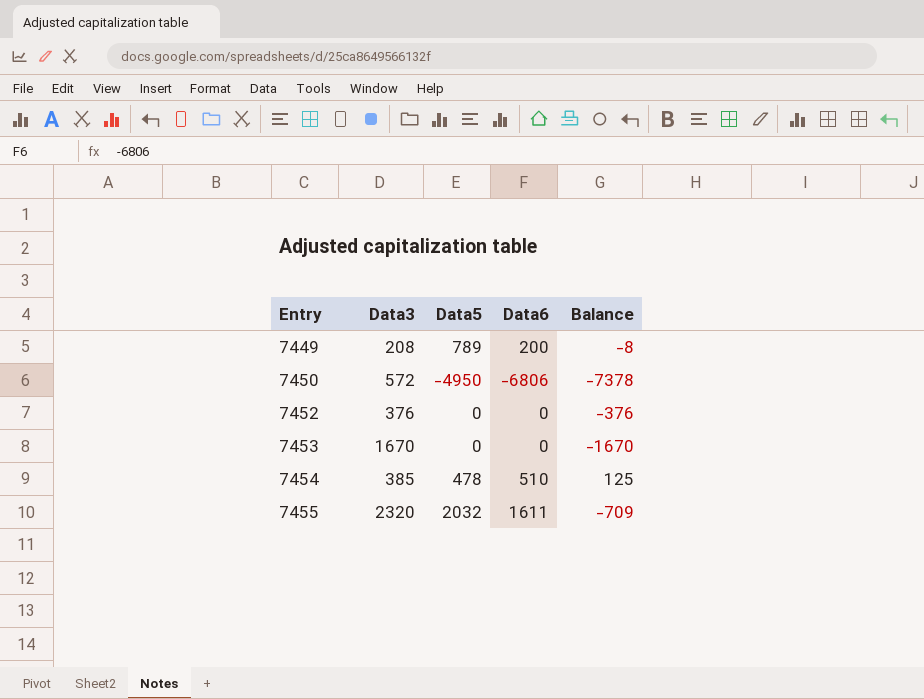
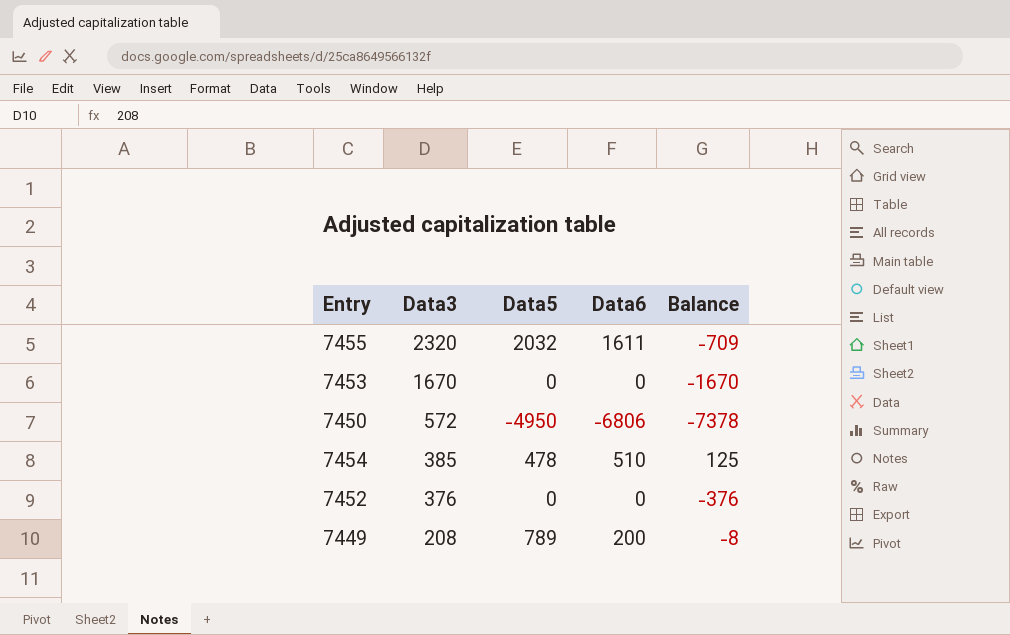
row order: Entry ascending -> Data3 descending

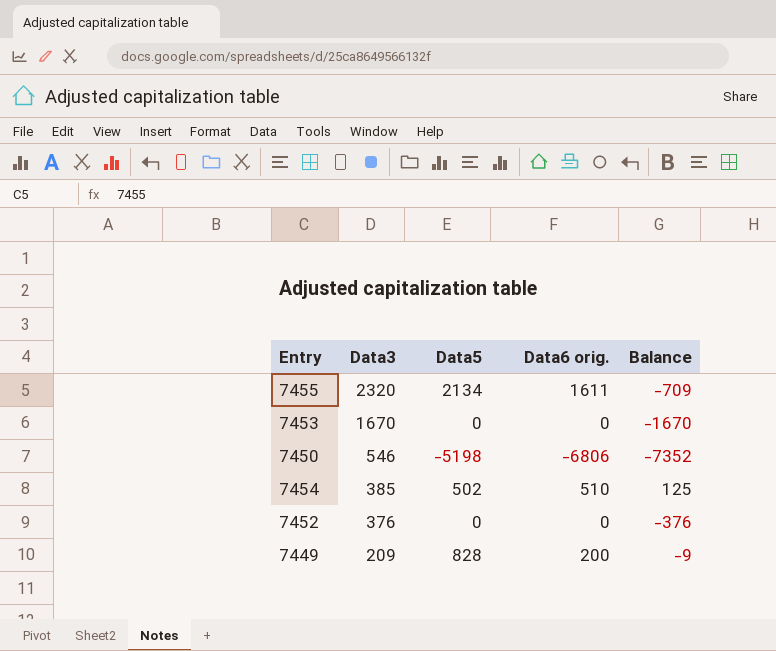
column name: Data6 -> Data6 orig.
7455 | Data5: 2032 -> 2134
7450 | Data3: 572 -> 546
7450 | Data5: -4950 -> -5198
7450 | Balance: -7378 -> -7352
7454 | Data5: 478 -> 502
7449 | Data3: 208 -> 209
7449 | Data5: 789 -> 828
7449 | Balance: -8 -> -9

